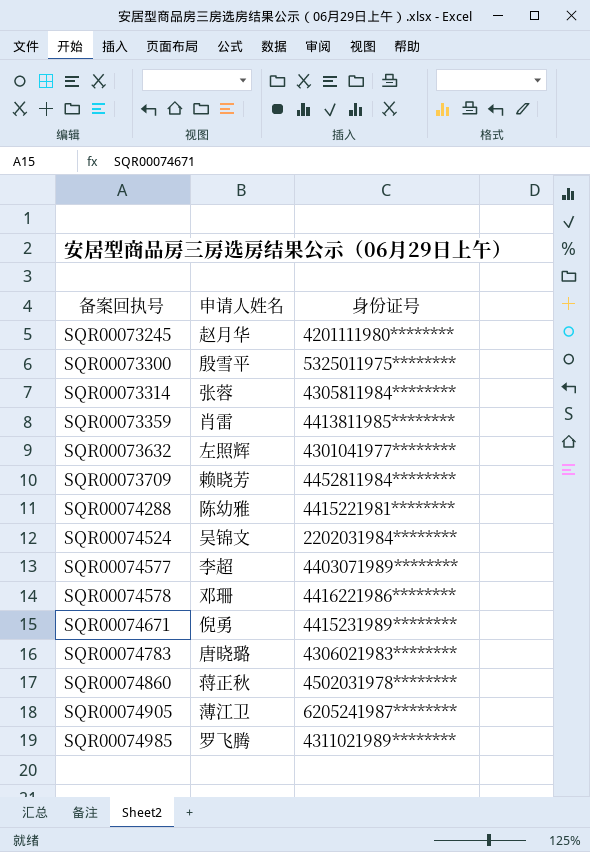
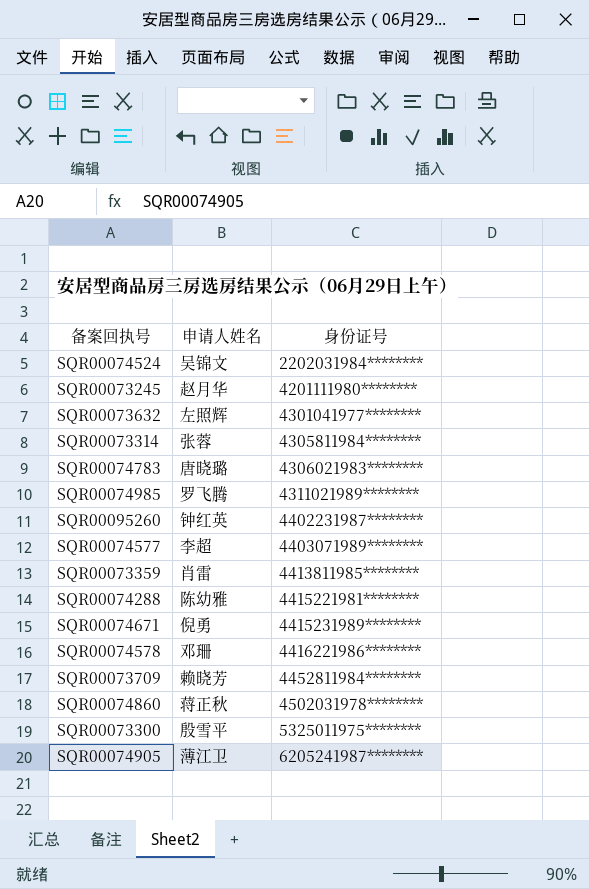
row order: 备案回执号 ascending -> 身份证号 ascending
row SQR00095260: none -> 钟红英 | 4402231987********

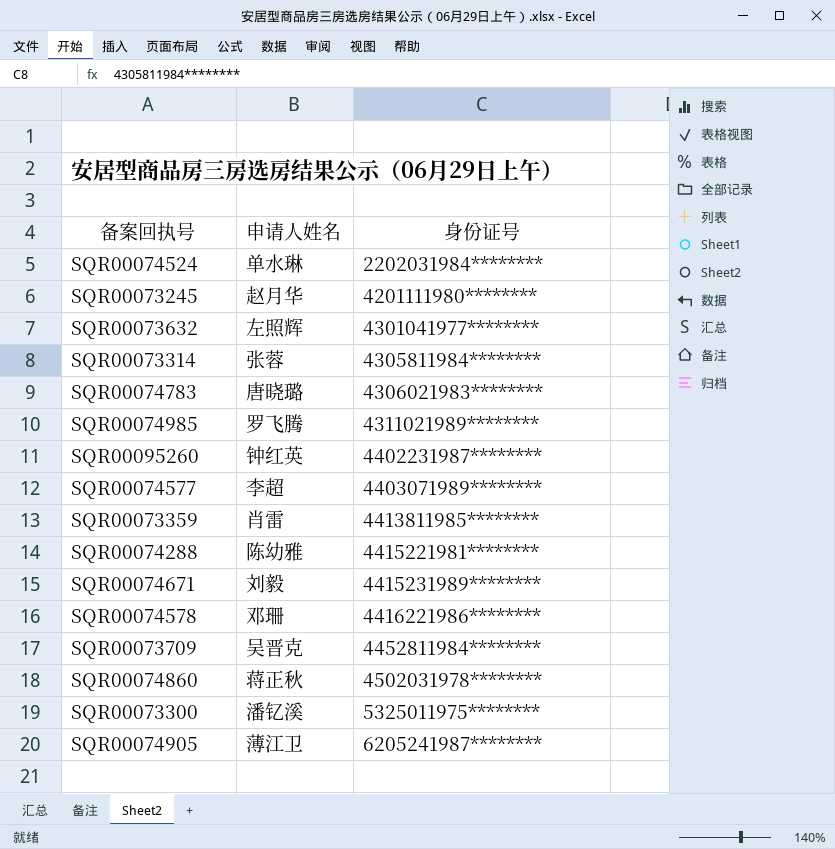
SQR00074524 | 申请人姓名: 吴锦文 -> 单水琳
SQR00074671 | 申请人姓名: 倪勇 -> 刘毅
SQR00073709 | 申请人姓名: 赖晓芳 -> 吴晋克
SQR00073300 | 申请人姓名: 殷雪平 -> 潘钇溪

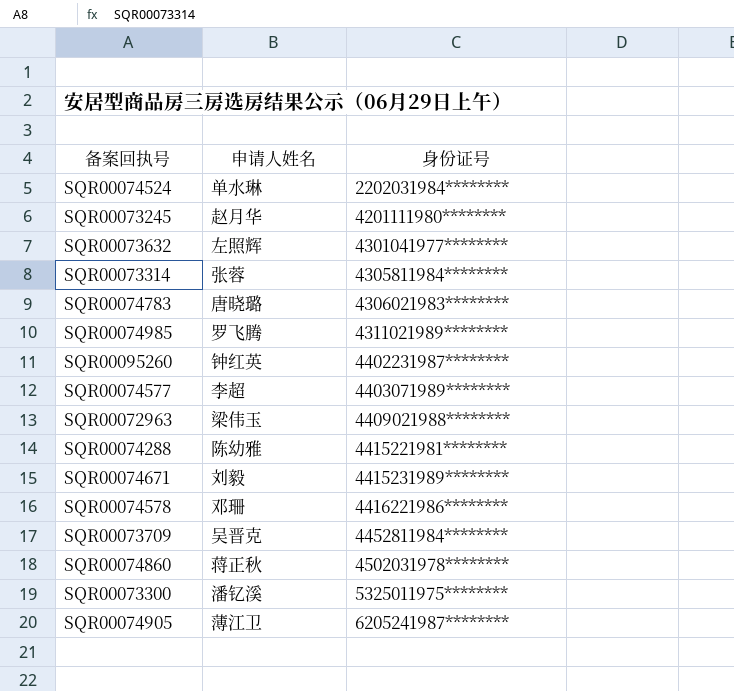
row SQR00073359: 肖雷 | 4413811985******** -> none
row SQR00072963: none -> 梁伟玉 | 4409021988********

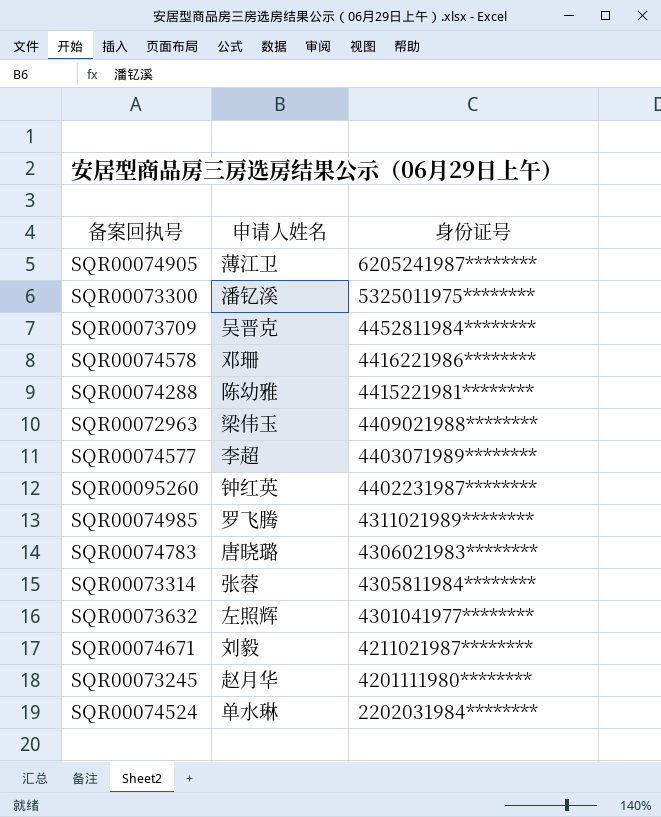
row order: 身份证号 ascending -> 身份证号 descending
row SQR00074860: 蒋正秋 | 4502031978******** -> none
SQR00074671 | 身份证号: 4415231989******** -> 4211021987********

